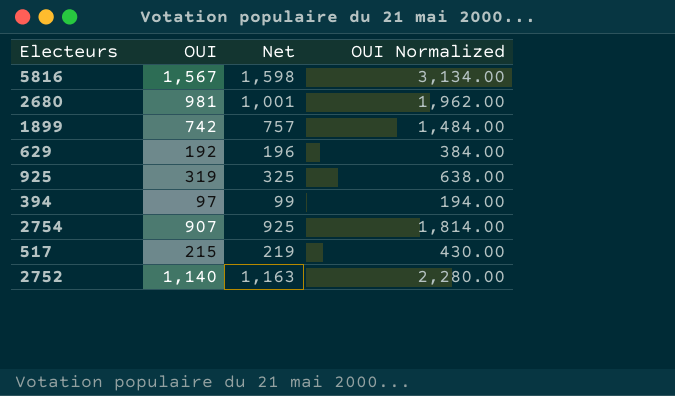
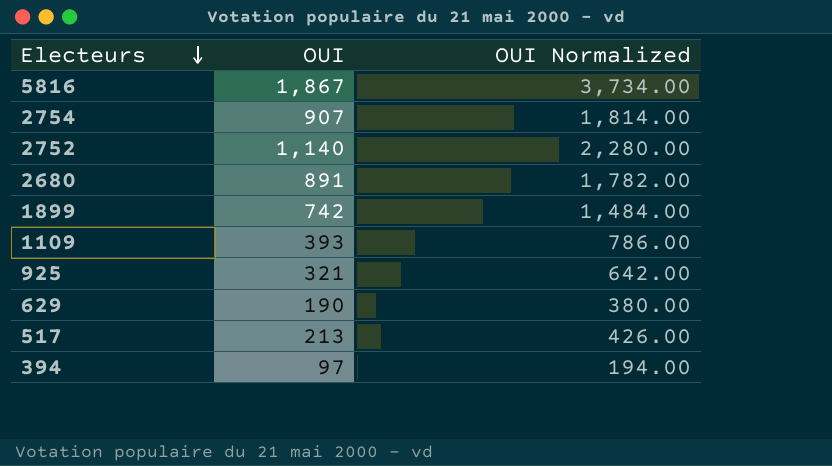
row order: none -> Electeurs descending
column Net | formula: [OUI] * 1.02 -> none
5816 | OUI: 1,567 -> 1,867
5816 | OUI Normalized: 3,134.00 -> 3,734.00
2680 | OUI: 981 -> 891
2680 | OUI Normalized: 1,962.00 -> 1,782.00
row 1109: none -> 393 | 786.00
925 | OUI: 319 -> 321
925 | OUI Normalized: 638.00 -> 642.00
629 | OUI: 192 -> 190
629 | OUI Normalized: 384.00 -> 380.00
517 | OUI: 215 -> 213
517 | OUI Normalized: 430.00 -> 426.00

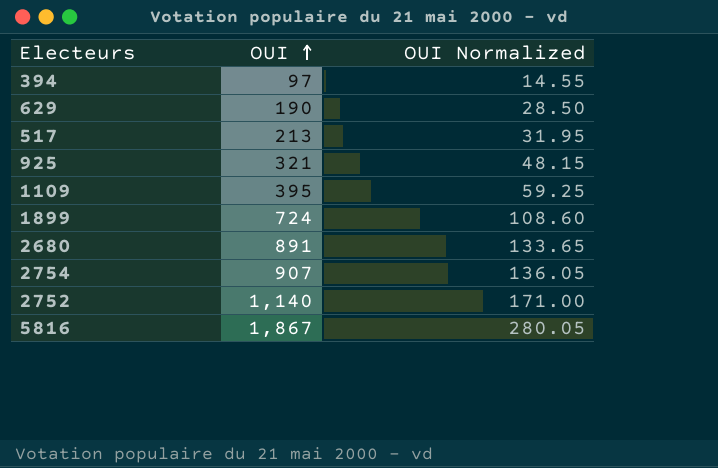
row order: Electeurs descending -> OUI ascending
column OUI Normalized | formula: [OUI] * 2 -> [OUI] * 0.15
1109 | OUI: 393 -> 395
1899 | OUI: 742 -> 724

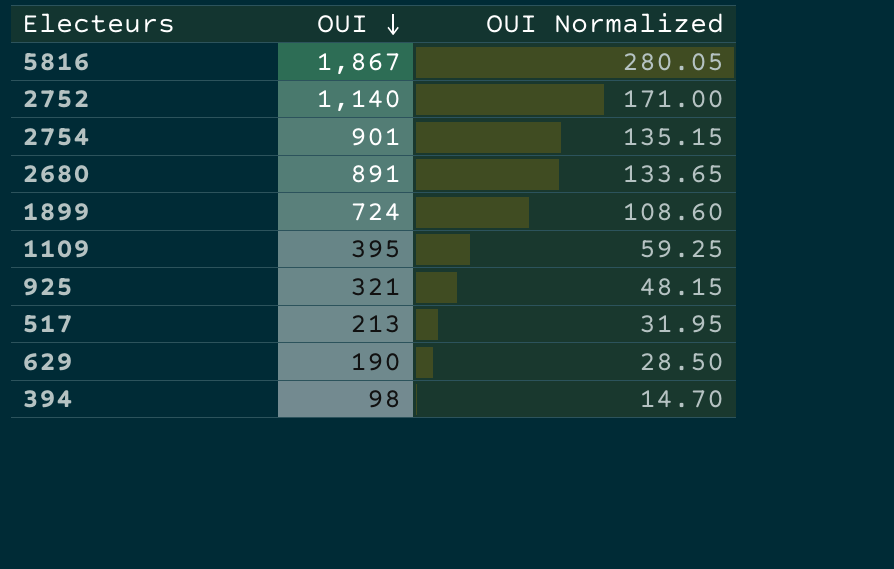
row order: OUI ascending -> OUI descending
2754 | OUI: 907 -> 901
2754 | OUI Normalized: 136.05 -> 135.15
394 | OUI: 97 -> 98
394 | OUI Normalized: 14.55 -> 14.70

